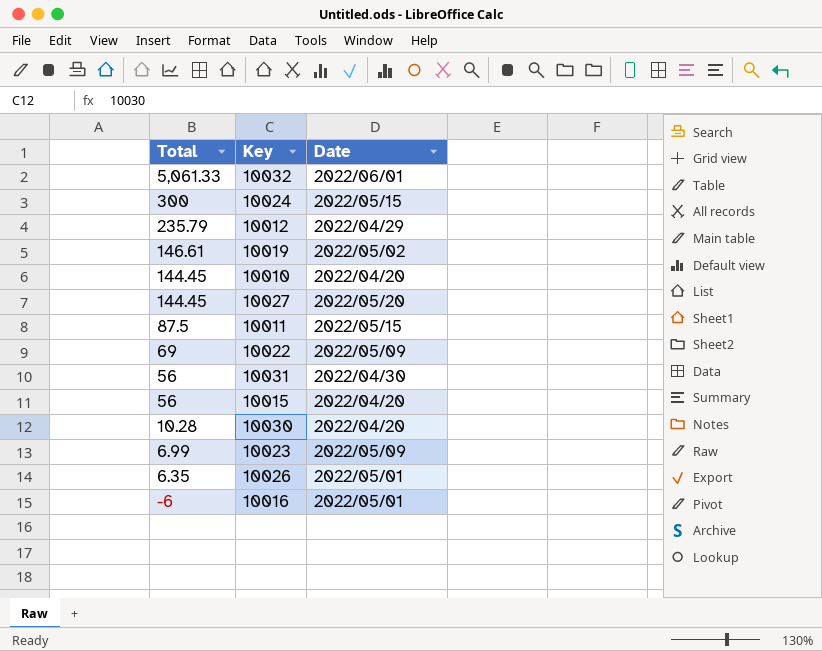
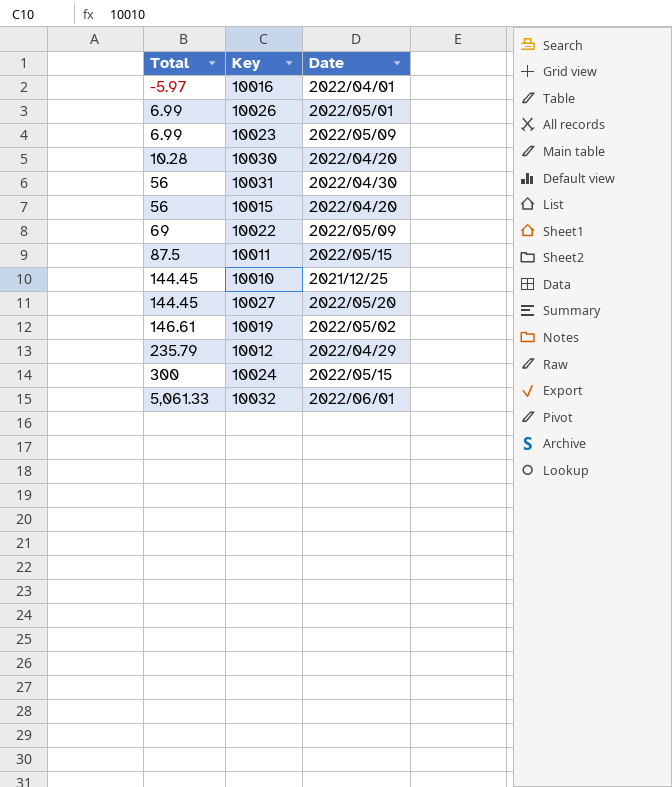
row order: Total descending -> Total ascending
10016 | Total: -6 -> -5.97
10016 | Date: 2022/05/01 -> 2022/04/01
10026 | Total: 6.35 -> 6.99
10010 | Date: 2022/04/20 -> 2021/12/25

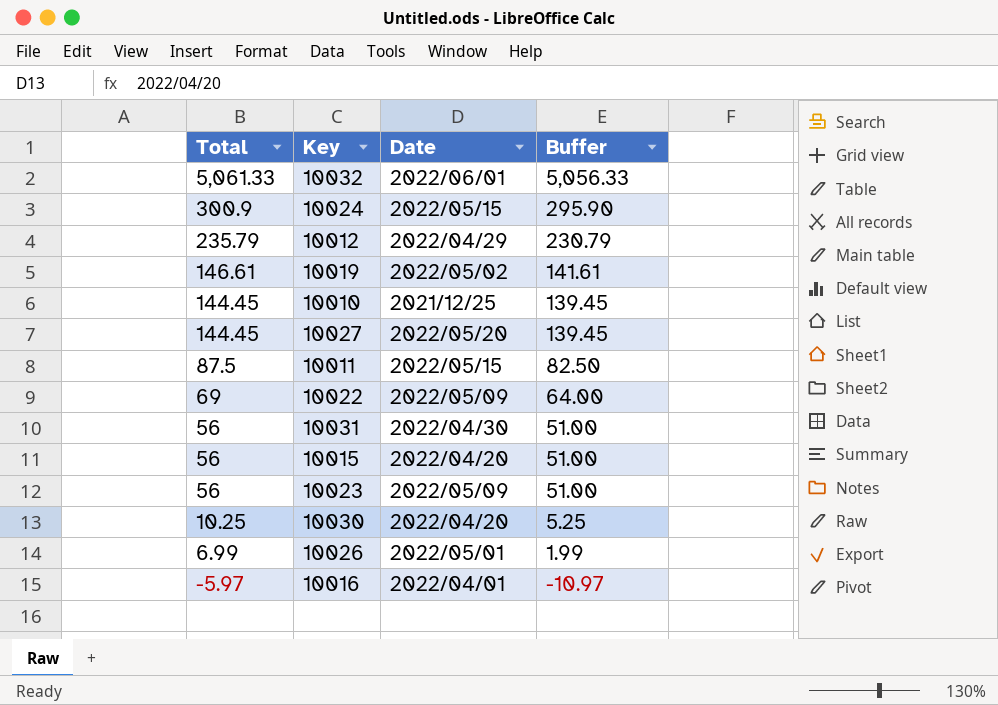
row order: Total ascending -> Total descending
column Buffer | formula: none -> [Total] - 5
10024 | Total: 300 -> 300.9
10023 | Total: 6.99 -> 56
10030 | Total: 10.28 -> 10.25

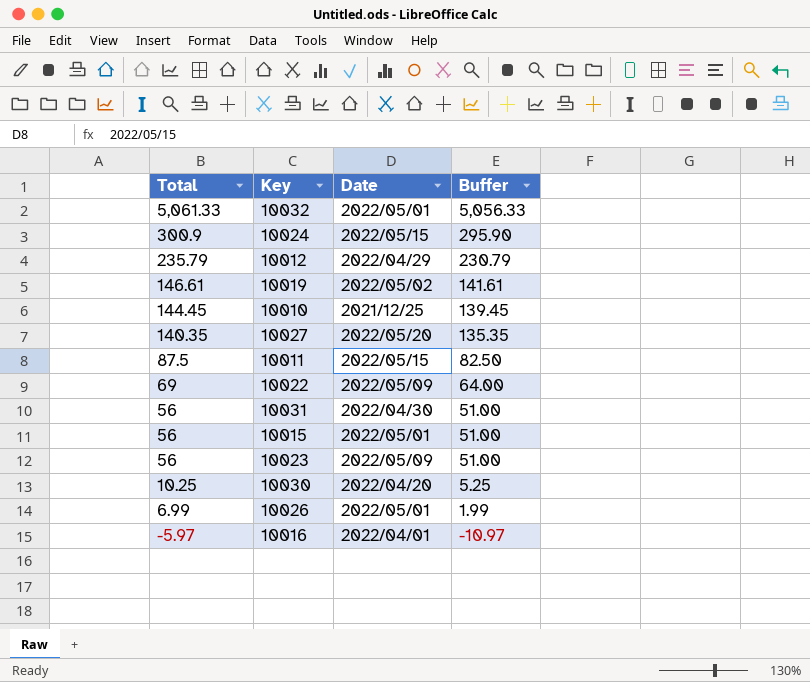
10032 | Date: 2022/06/01 -> 2022/05/01
10027 | Total: 144.45 -> 140.35
10027 | Buffer: 139.45 -> 135.35
10015 | Date: 2022/04/20 -> 2022/05/01

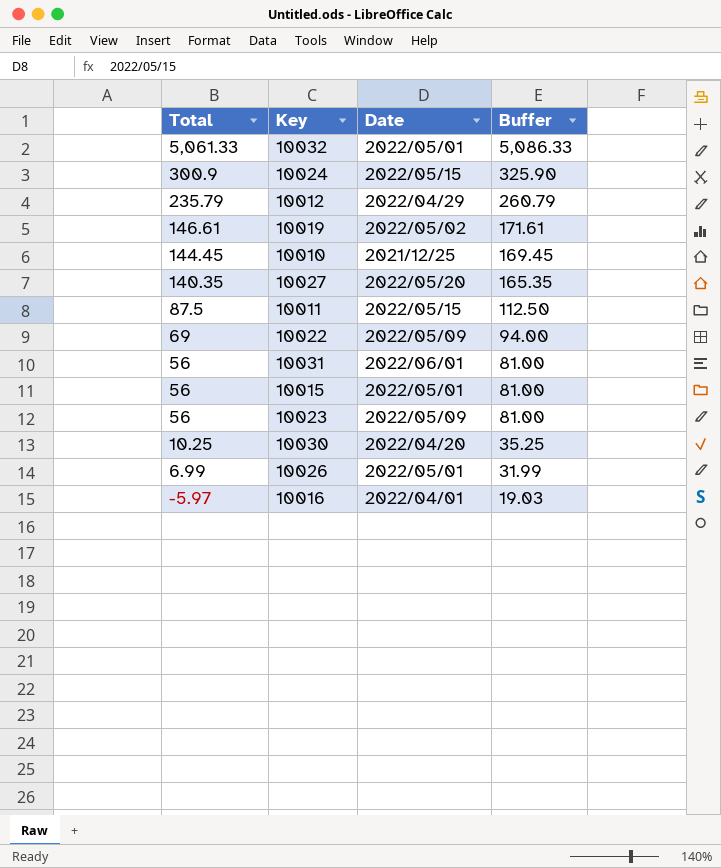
column Buffer | formula: [Total] - 5 -> [Total] + 25
10031 | Date: 2022/04/30 -> 2022/06/01

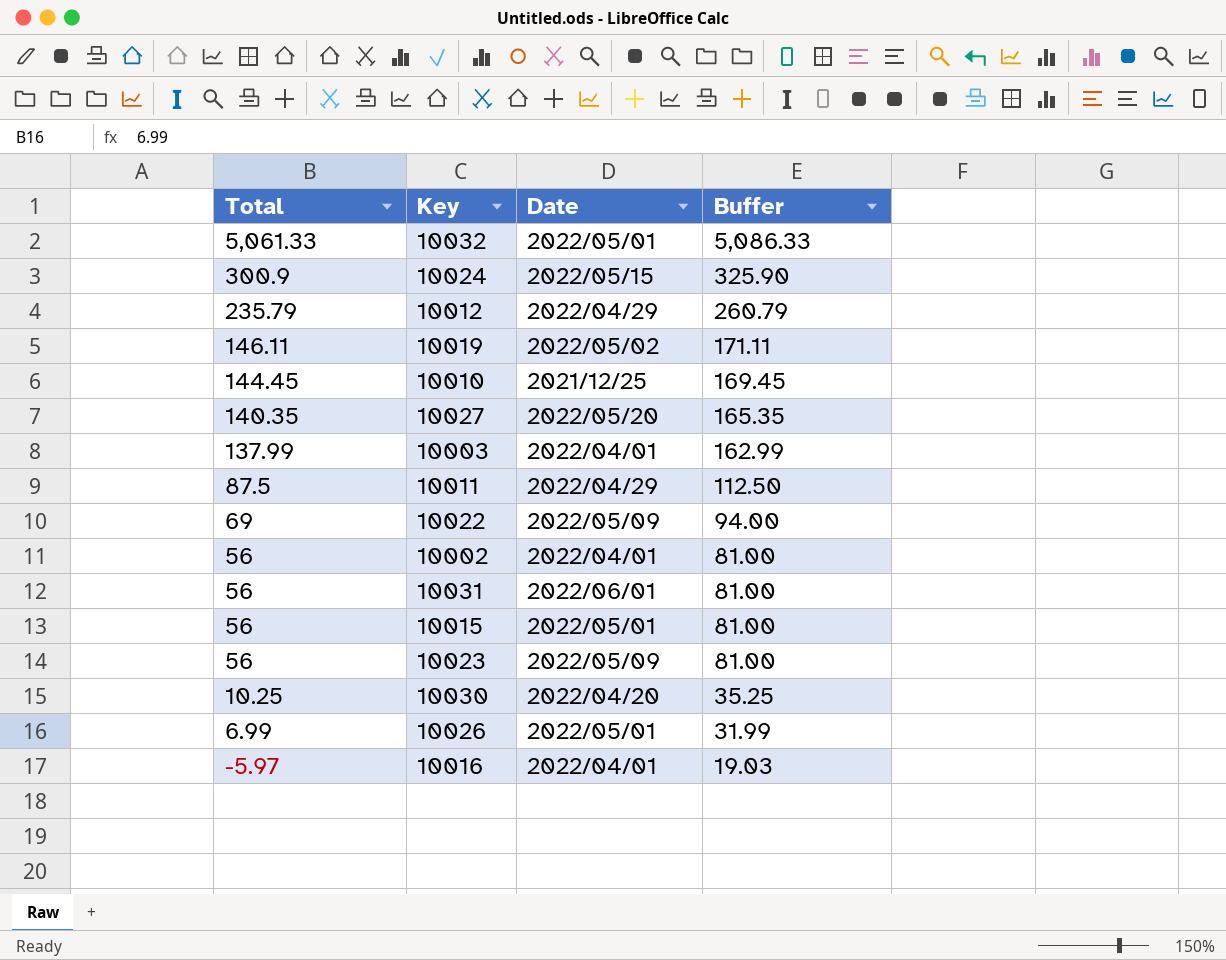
10019 | Total: 146.61 -> 146.11
10019 | Buffer: 171.61 -> 171.11
row 10003: none -> 137.99 | 2022/04/01 | 162.99
10011 | Date: 2022/05/15 -> 2022/04/29
row 10002: none -> 56 | 2022/04/01 | 81.00

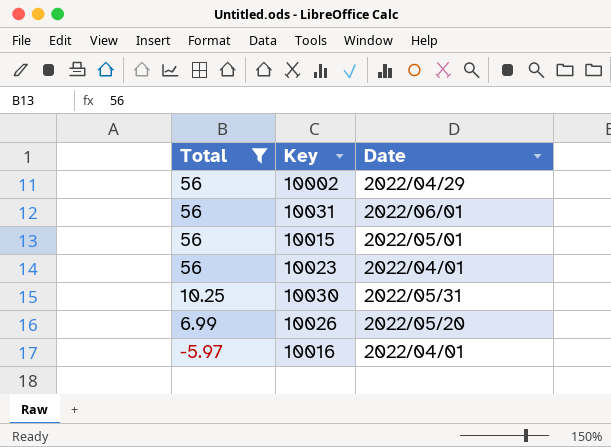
filter: none -> Total <= 56
column Buffer | formula: [Total] + 25 -> none
10002 | Date: 2022/04/01 -> 2022/04/29
10023 | Date: 2022/05/09 -> 2022/04/01
10030 | Date: 2022/04/20 -> 2022/05/31
10026 | Date: 2022/05/01 -> 2022/05/20

